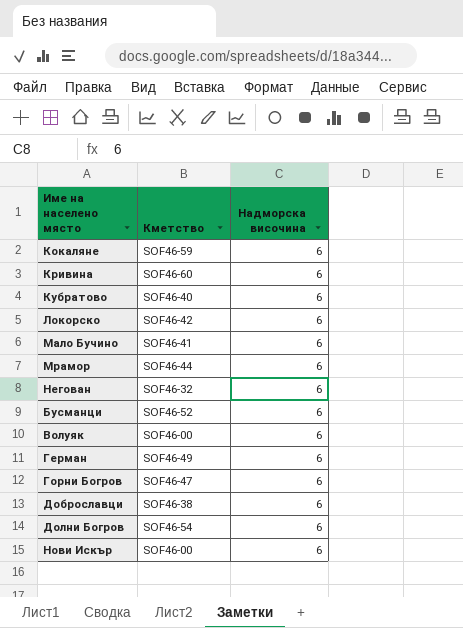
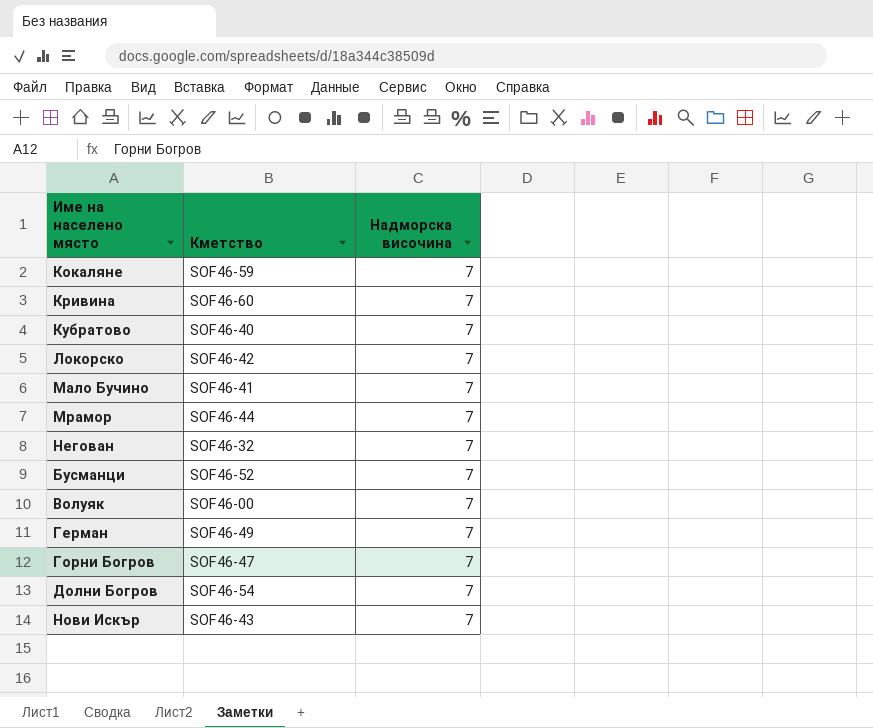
row Доброславци: SOF46-38 | 6 -> none
Кокаляне | Надморска височина: 6 -> 7
Кривина | Надморска височина: 6 -> 7
Кубратово | Надморска височина: 6 -> 7
Локорско | Надморска височина: 6 -> 7
Мало Бучино | Надморска височина: 6 -> 7
Мрамор | Надморска височина: 6 -> 7
Негован | Надморска височина: 6 -> 7
Бусманци | Надморска височина: 6 -> 7
Волуяк | Надморска височина: 6 -> 7
Герман | Надморска височина: 6 -> 7
Горни Богров | Надморска височина: 6 -> 7
Долни Богров | Надморска височина: 6 -> 7
Нови Искър | Кметство: SOF46-00 -> SOF46-43
Нови Искър | Надморска височина: 6 -> 7

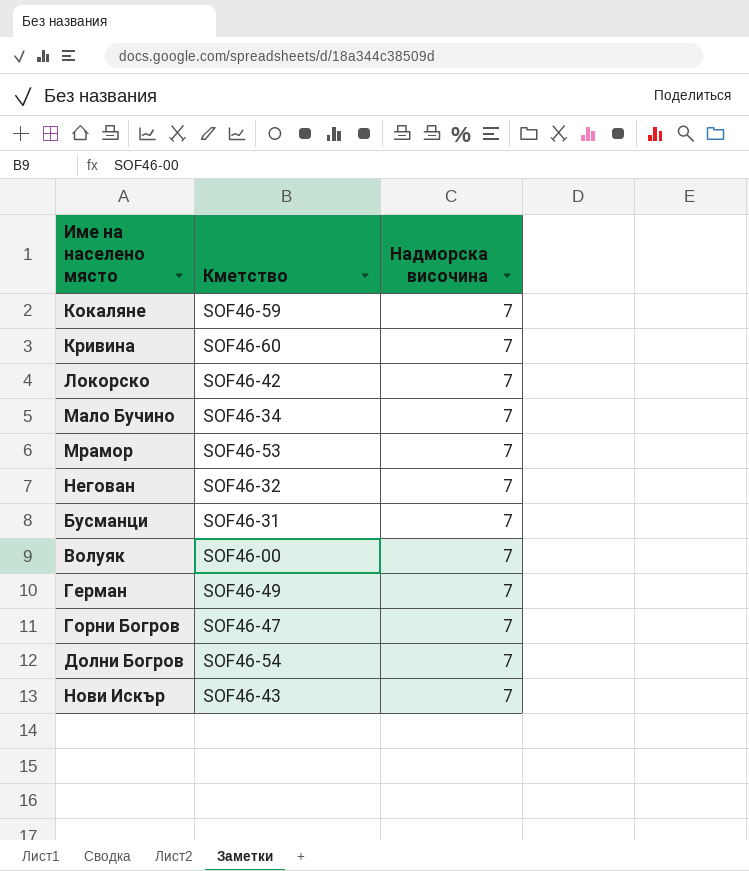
row Кубратово: SOF46-40 | 7 -> none
Мало Бучино | Кметство: SOF46-41 -> SOF46-34
Мрамор | Кметство: SOF46-44 -> SOF46-53
Бусманци | Кметство: SOF46-52 -> SOF46-31

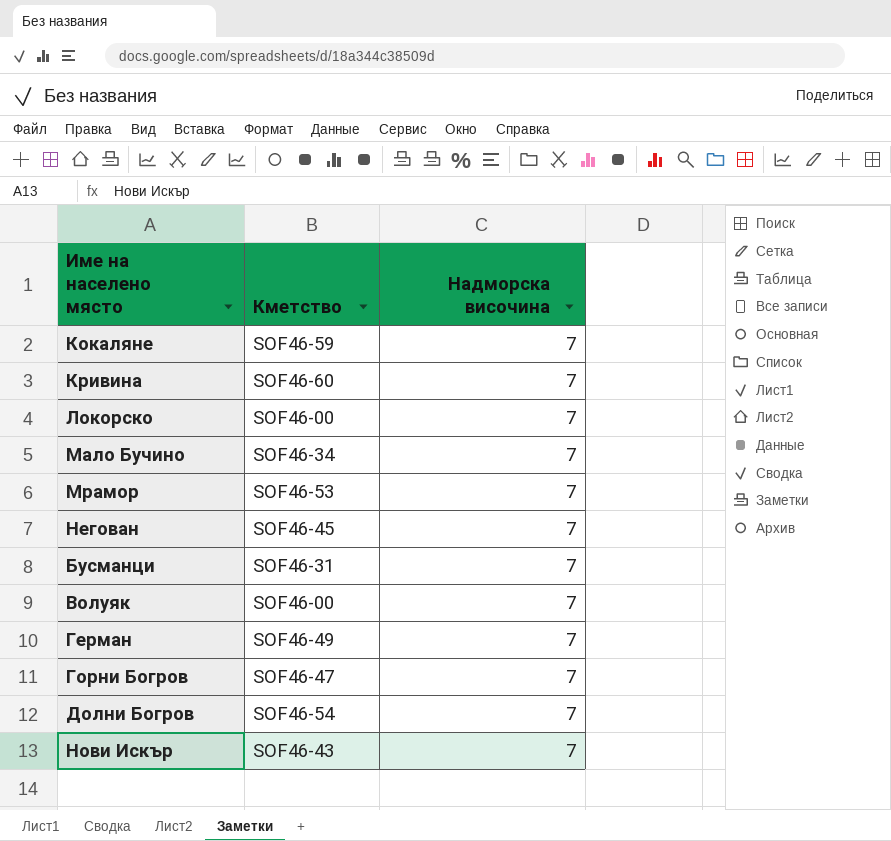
Локорско | Кметство: SOF46-42 -> SOF46-00
Негован | Кметство: SOF46-32 -> SOF46-45

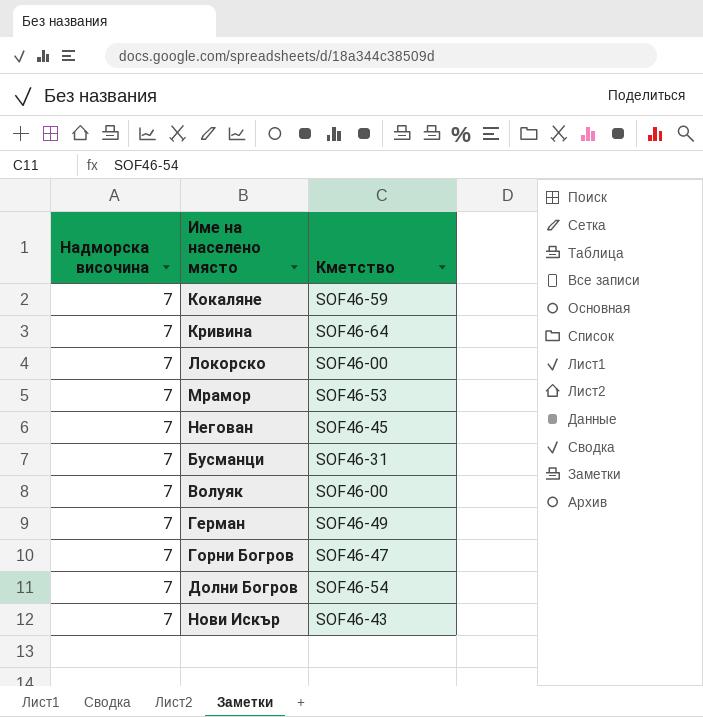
column Надморска височина | position: 3 -> 1
row Мало Бучино: SOF46-34 | 7 -> none
Кривина | Кметство: SOF46-60 -> SOF46-64

